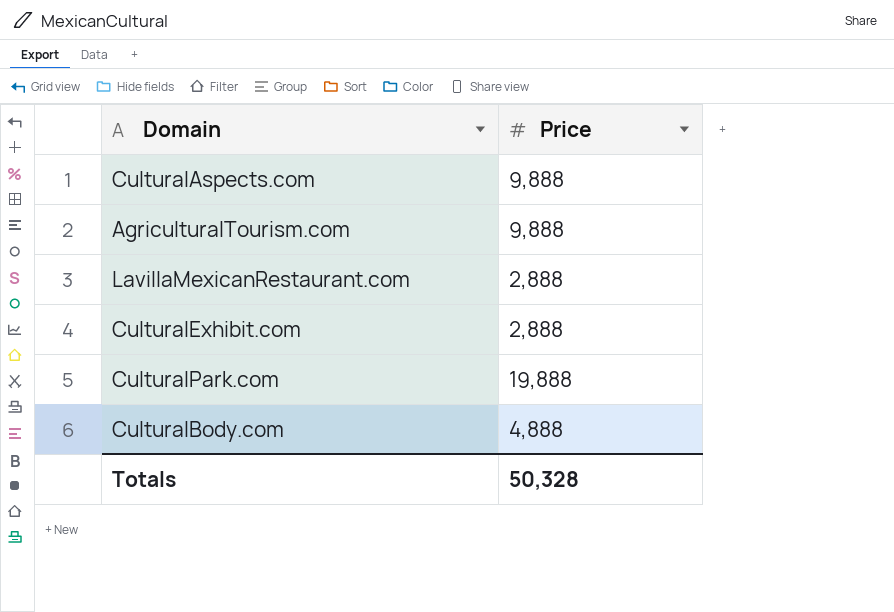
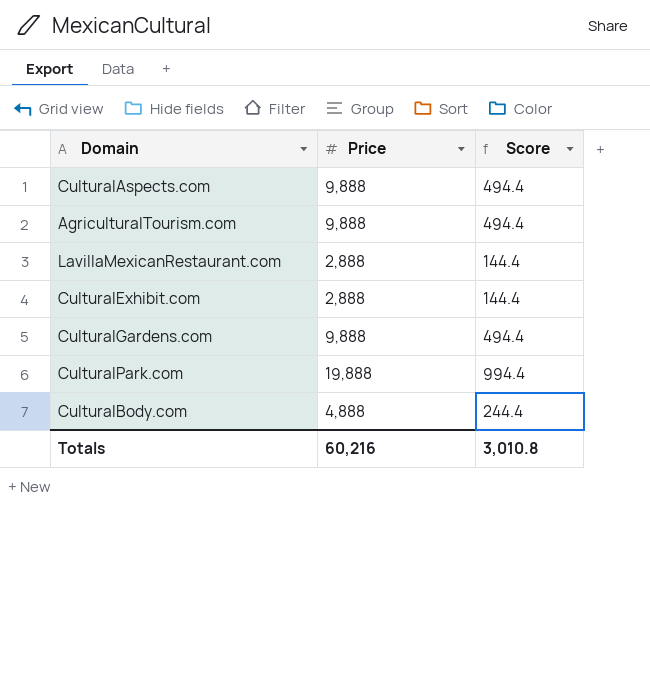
column Score | formula: none -> [Price] * 0.05
row CulturalGardens.com: none -> 9,888 | 494.4
Totals | Price: 50,328 -> 60,216

